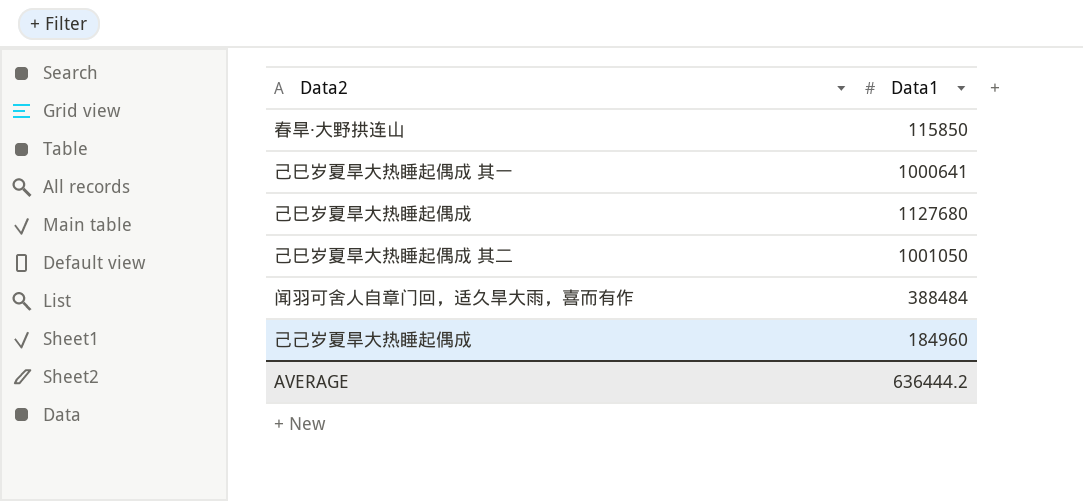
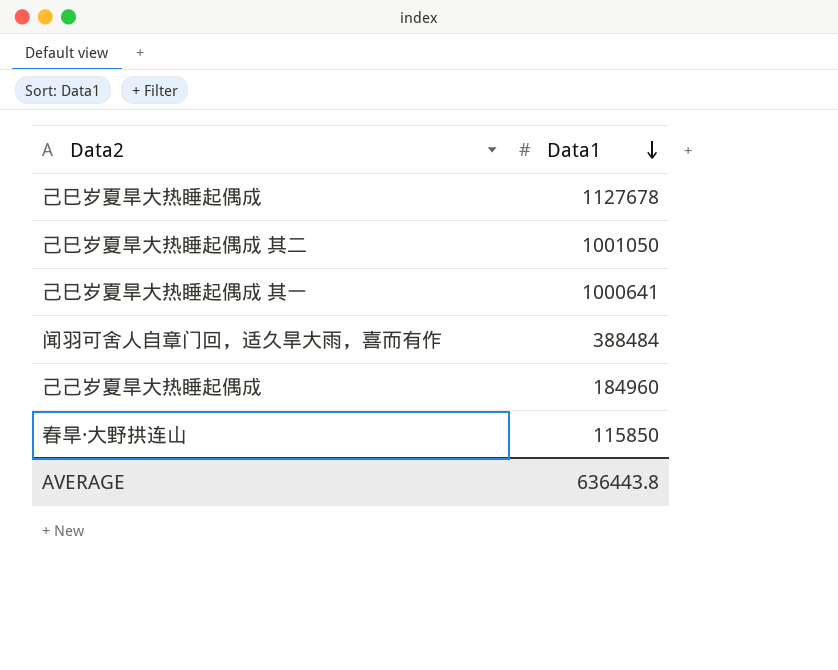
row order: none -> Data1 descending
己巳岁夏旱大热睡起偶成 | Data1: 1127680 -> 1127678
AVERAGE | Data1: 636444.2 -> 636443.8

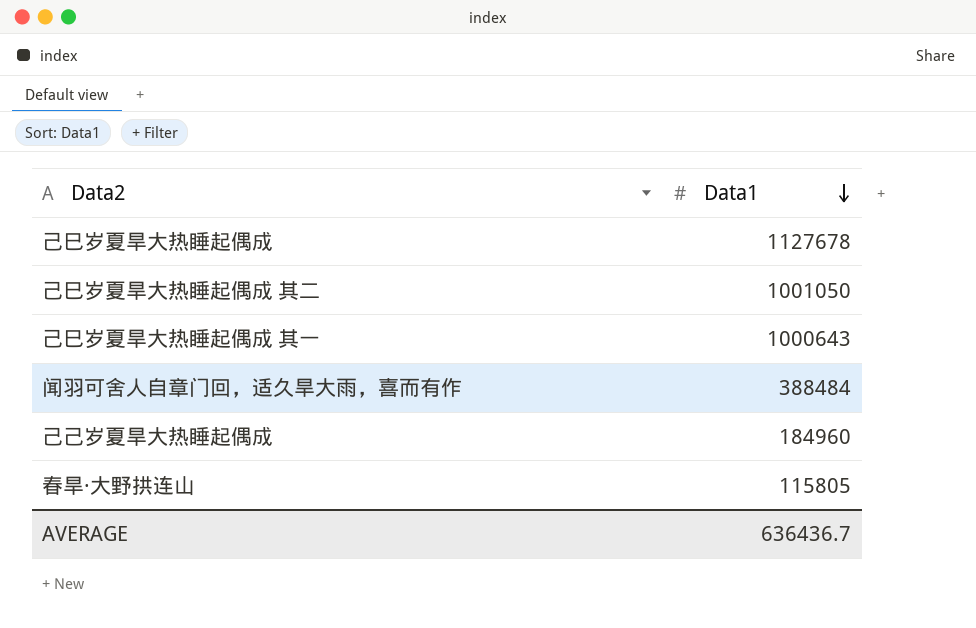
己巳岁夏旱大热睡起偶成 其一 | Data1: 1000641 -> 1000643
春旱·大野拱连山 | Data1: 115850 -> 115805
AVERAGE | Data1: 636443.8 -> 636436.7

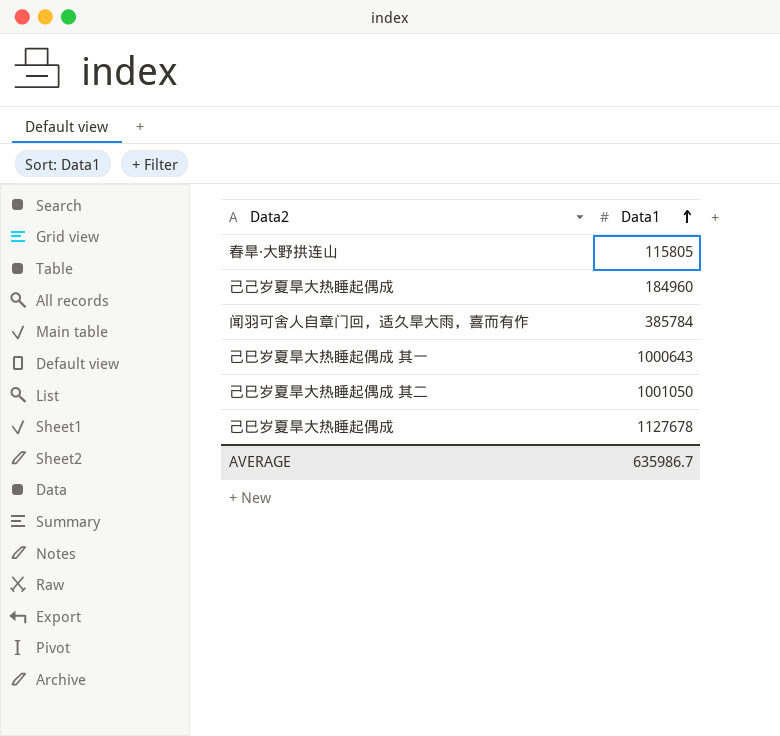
row order: Data1 descending -> Data1 ascending
闻羽可舍人自章门回，适久旱大雨，喜而有作 | Data1: 388484 -> 385784
AVERAGE | Data1: 636436.7 -> 635986.7

